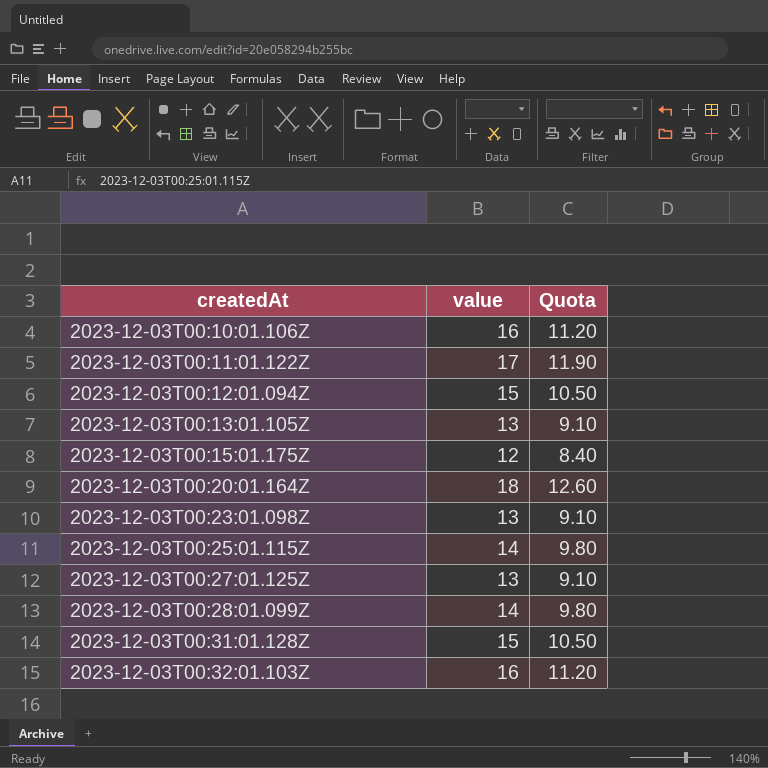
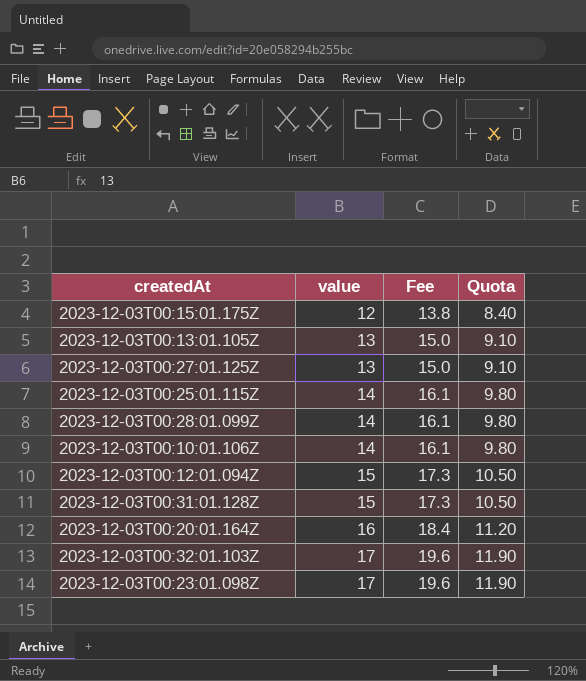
row order: createdAt ascending -> value ascending
column Fee | formula: none -> [value] * 1.15
row 2023-12-03T00:11:01.122Z: 17 | 11.90 -> none
2023-12-03T00:10:01.106Z | value: 16 -> 14
2023-12-03T00:10:01.106Z | Quota: 11.20 -> 9.80
2023-12-03T00:20:01.164Z | value: 18 -> 16
2023-12-03T00:20:01.164Z | Quota: 12.60 -> 11.20
2023-12-03T00:32:01.103Z | value: 16 -> 17
2023-12-03T00:32:01.103Z | Quota: 11.20 -> 11.90
2023-12-03T00:23:01.098Z | value: 13 -> 17
2023-12-03T00:23:01.098Z | Quota: 9.10 -> 11.90

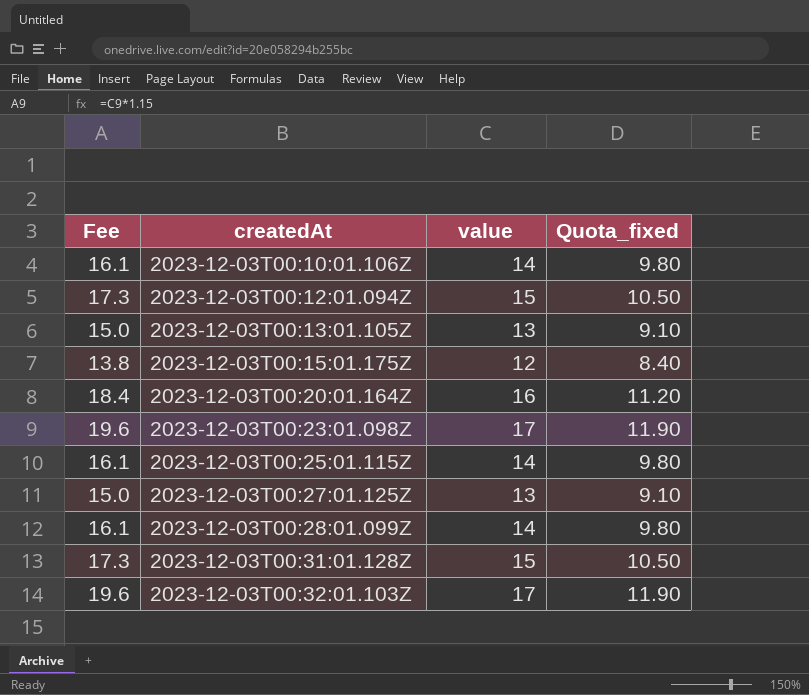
row order: value ascending -> createdAt ascending
column Fee | position: 3 -> 1
column name: Quota -> Quota_fixed

